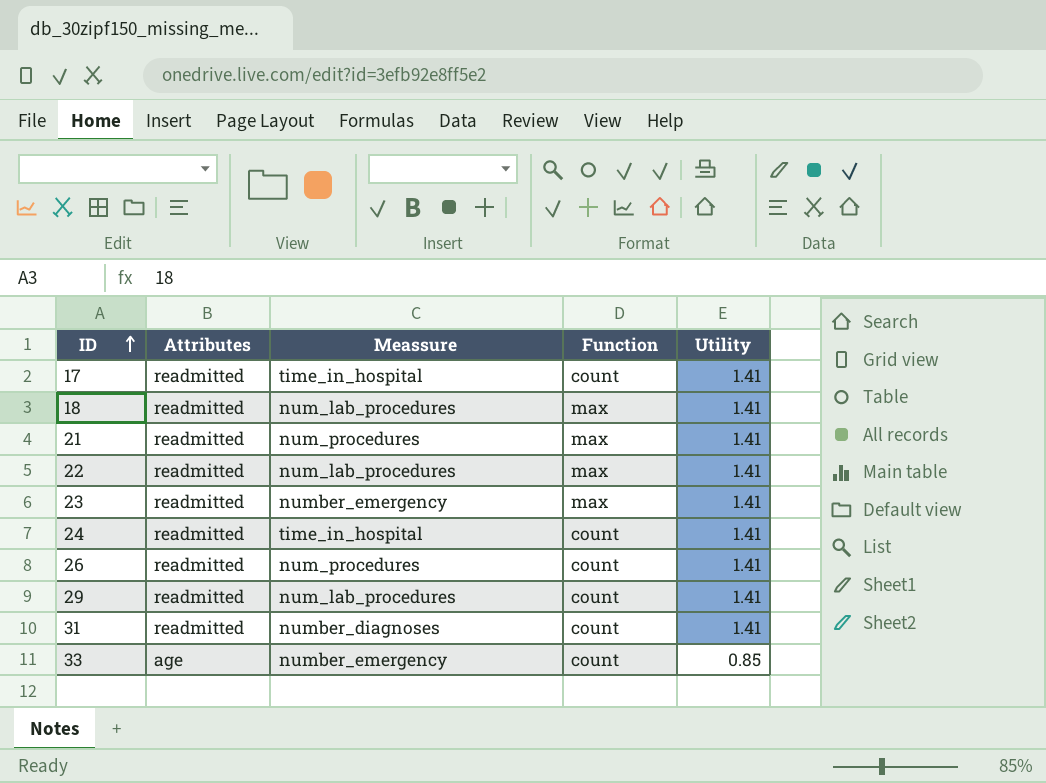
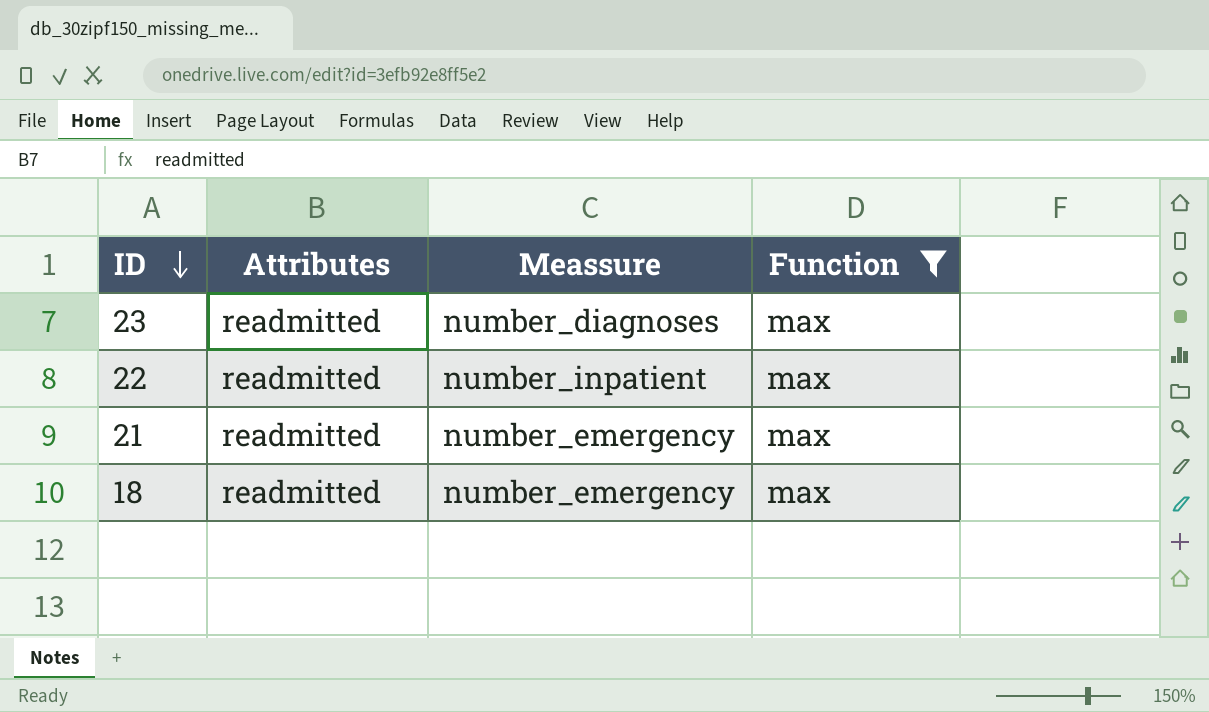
filter: none -> Function = max
row order: ID ascending -> ID descending
column Utility | position: 5 -> none
23 | Meassure: number_emergency -> number_diagnoses
22 | Meassure: num_lab_procedures -> number_inpatient
21 | Meassure: num_procedures -> number_emergency
18 | Meassure: num_lab_procedures -> number_emergency

